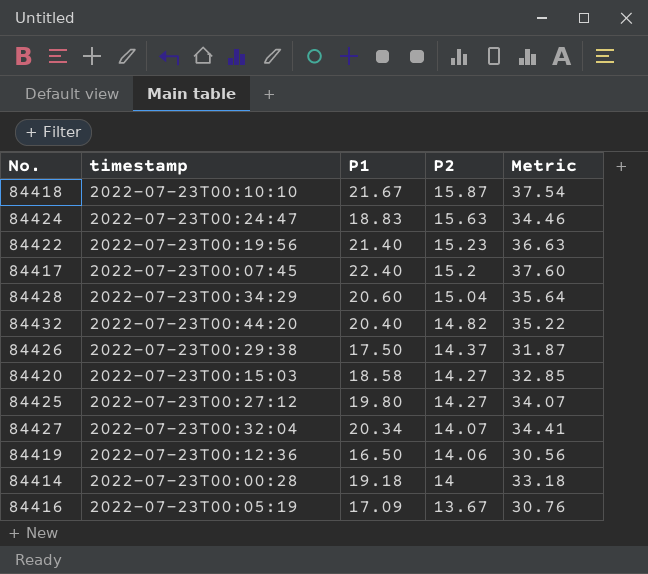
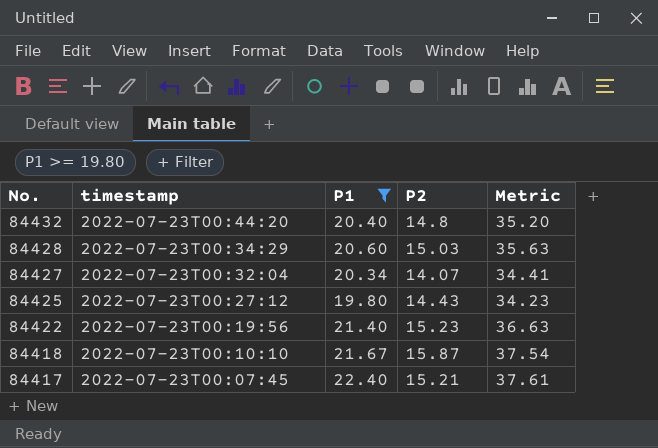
filter: none -> P1 >= 19.80
row order: P2 descending -> No. descending
84432 | P2: 14.82 -> 14.8
84432 | Metric: 35.22 -> 35.20
84428 | P2: 15.04 -> 15.03
84428 | Metric: 35.64 -> 35.63
84425 | P2: 14.27 -> 14.43
84425 | Metric: 34.07 -> 34.23
84417 | P2: 15.2 -> 15.21
84417 | Metric: 37.60 -> 37.61

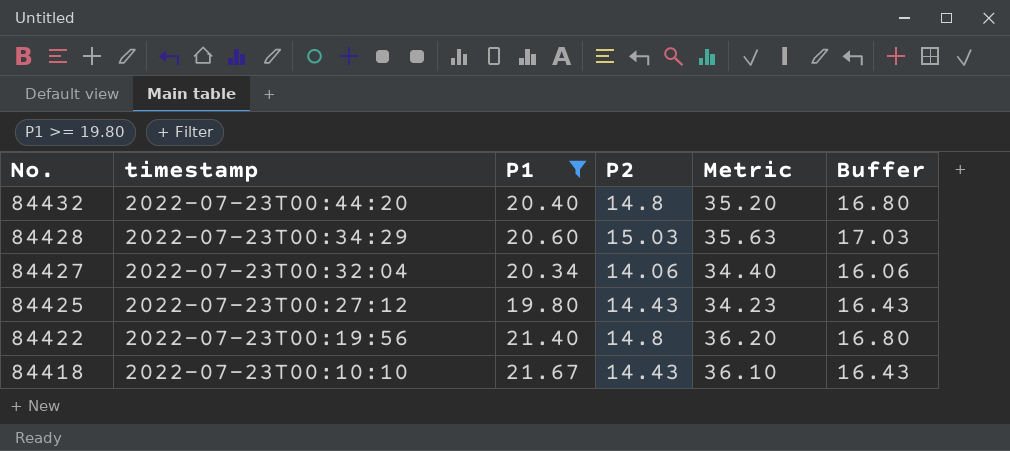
column Buffer | formula: none -> [P2] + 2
row 84417: 2022-07-23T00:07:45 | 22.40 | 15.21 | 37.61 -> none
84427 | P2: 14.07 -> 14.06
84427 | Metric: 34.41 -> 34.40
84422 | P2: 15.23 -> 14.8
84422 | Metric: 36.63 -> 36.20
84418 | P2: 15.87 -> 14.43
84418 | Metric: 37.54 -> 36.10

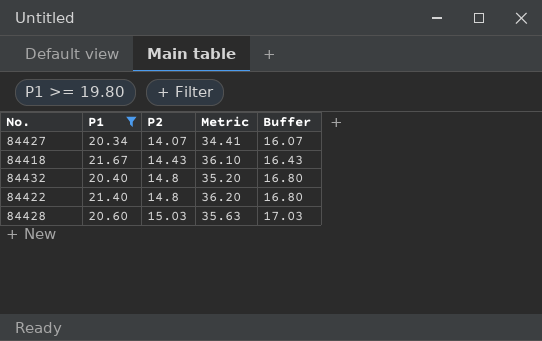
row order: No. descending -> P2 ascending
column timestamp | position: 2 -> none
row 84425: 2022-07-23T00:27:12 | 19.80 | 14.43 | 34.23 | 16.43 -> none
84427 | P2: 14.06 -> 14.07
84427 | Metric: 34.40 -> 34.41
84427 | Buffer: 16.06 -> 16.07

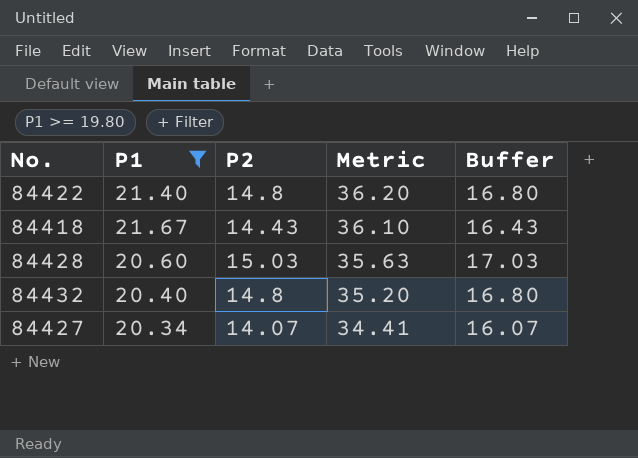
row order: P2 ascending -> Metric descending

